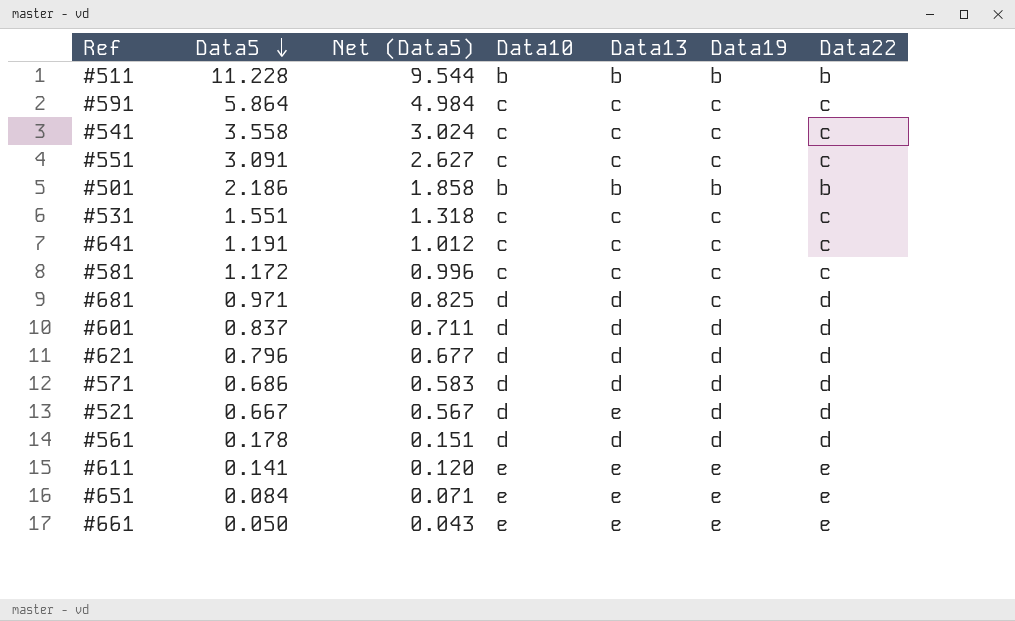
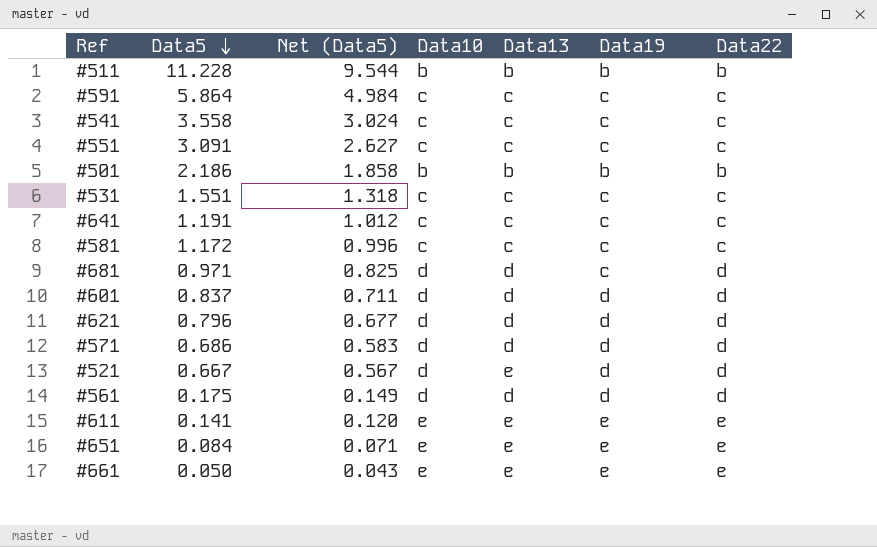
#561 | Data5: 0.178 -> 0.175
#561 | Net (Data5): 0.151 -> 0.149

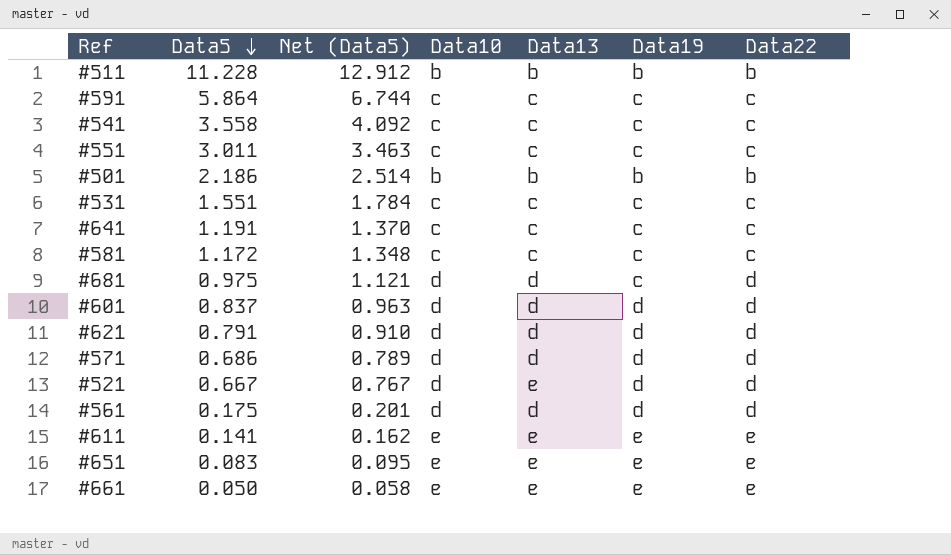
column Net (Data5) | formula: [Data5] * 0.85 -> [Data5] * 1.15
#551 | Data5: 3.091 -> 3.011
#681 | Data5: 0.971 -> 0.975
#621 | Data5: 0.796 -> 0.791
#651 | Data5: 0.084 -> 0.083

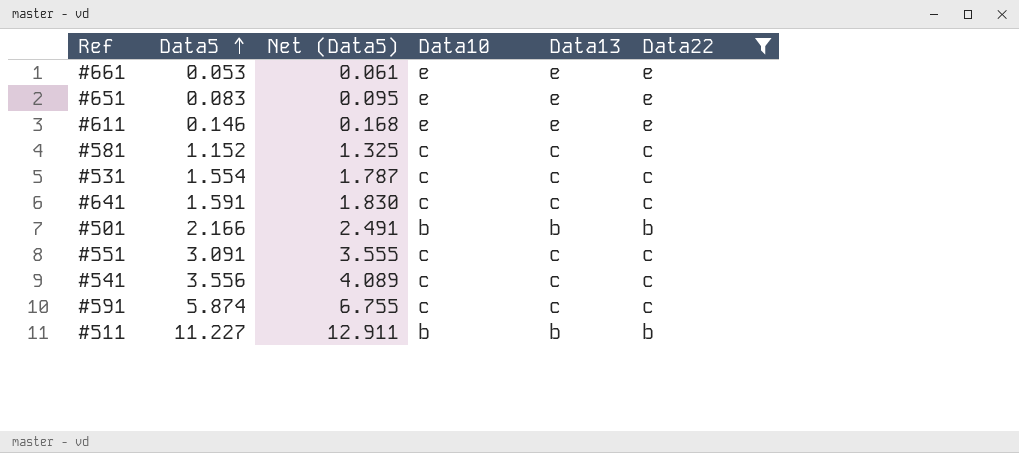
filter: none -> Data22 != d
row order: Data5 descending -> Data5 ascending
column Data19 | position: 6 -> none
#661 | Data5: 0.050 -> 0.053
#661 | Net (Data5): 0.058 -> 0.061
#611 | Data5: 0.141 -> 0.146
#611 | Net (Data5): 0.162 -> 0.168
#581 | Data5: 1.172 -> 1.152
#581 | Net (Data5): 1.348 -> 1.325
#531 | Data5: 1.551 -> 1.554
#531 | Net (Data5): 1.784 -> 1.787
#641 | Data5: 1.191 -> 1.591
#641 | Net (Data5): 1.370 -> 1.830
#501 | Data5: 2.186 -> 2.166
#501 | Net (Data5): 2.514 -> 2.491
#551 | Data5: 3.011 -> 3.091
#551 | Net (Data5): 3.463 -> 3.555
#541 | Data5: 3.558 -> 3.556
#541 | Net (Data5): 4.092 -> 4.089
#591 | Data5: 5.864 -> 5.874
#591 | Net (Data5): 6.744 -> 6.755
#511 | Data5: 11.228 -> 11.227
#511 | Net (Data5): 12.912 -> 12.911

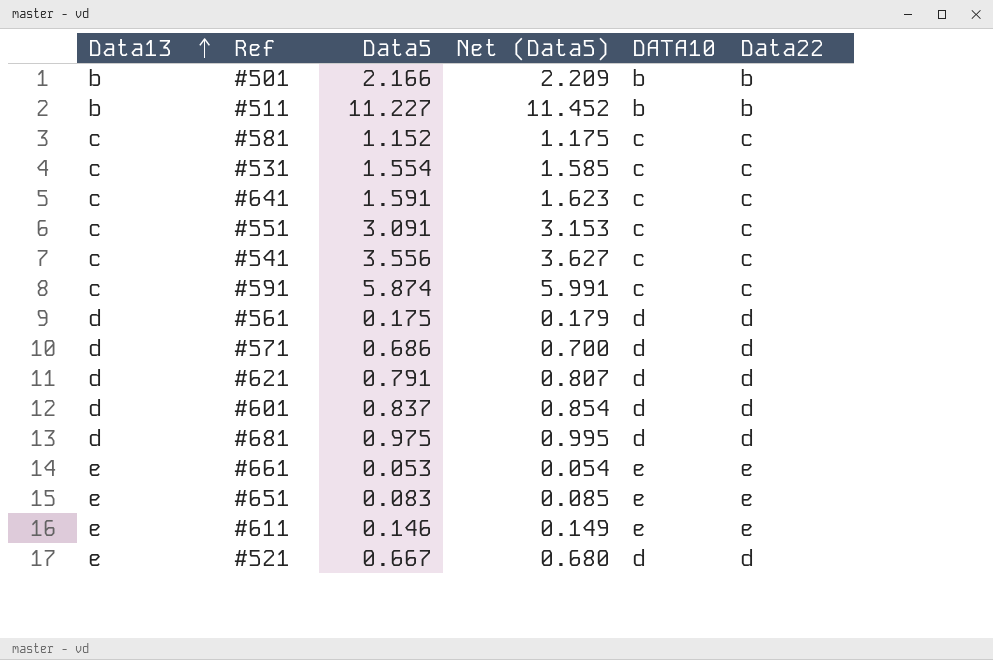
filter: Data22 != d -> none
row order: Data5 ascending -> Data13 ascending
column Data13 | position: 5 -> 1
column Net (Data5) | formula: [Data5] * 1.15 -> [Data5] * 1.02
column name: Data10 -> DATA10

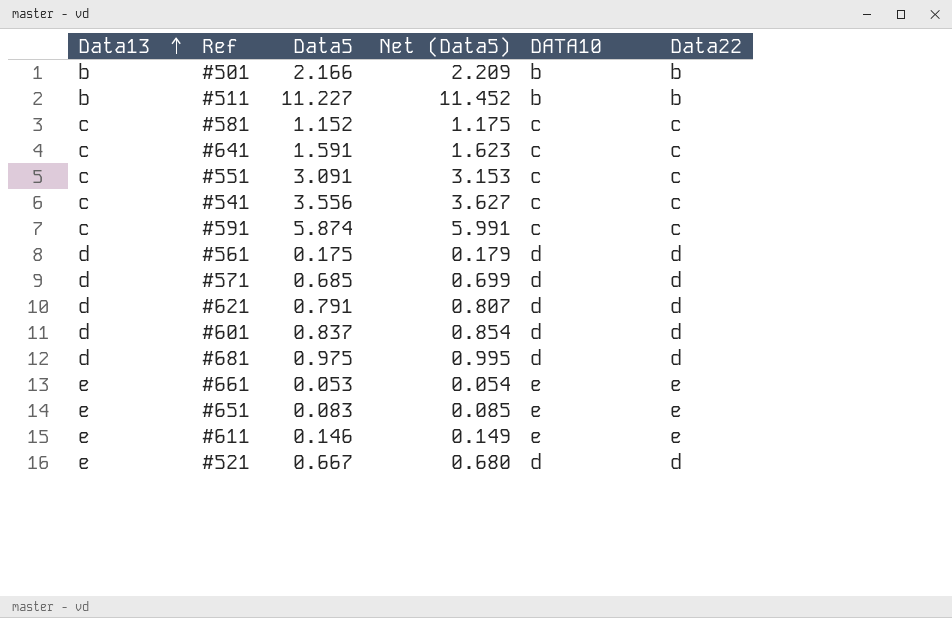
row #531: c | 1.554 | 1.585 | c | c -> none
#571 | Data5: 0.686 -> 0.685
#571 | Net (Data5): 0.700 -> 0.699

